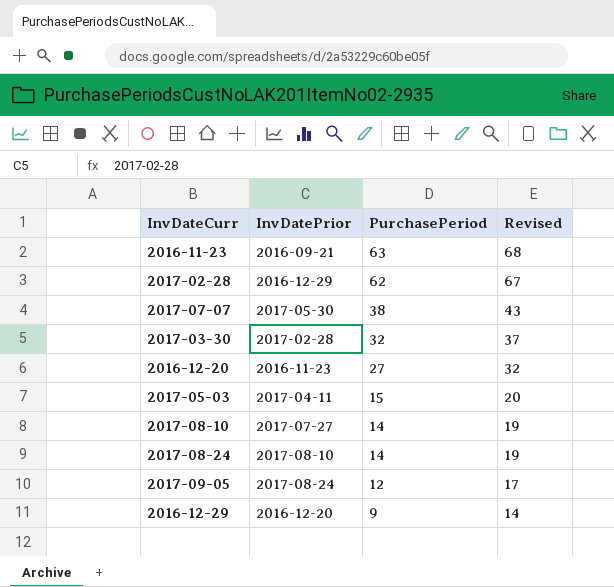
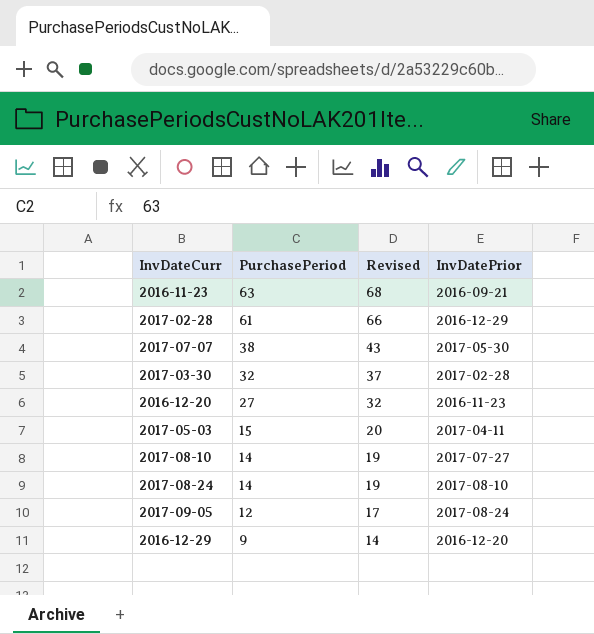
column InvDatePrior | position: 2 -> 4
2017-02-28 | PurchasePeriod: 62 -> 61
2017-02-28 | Revised: 67 -> 66

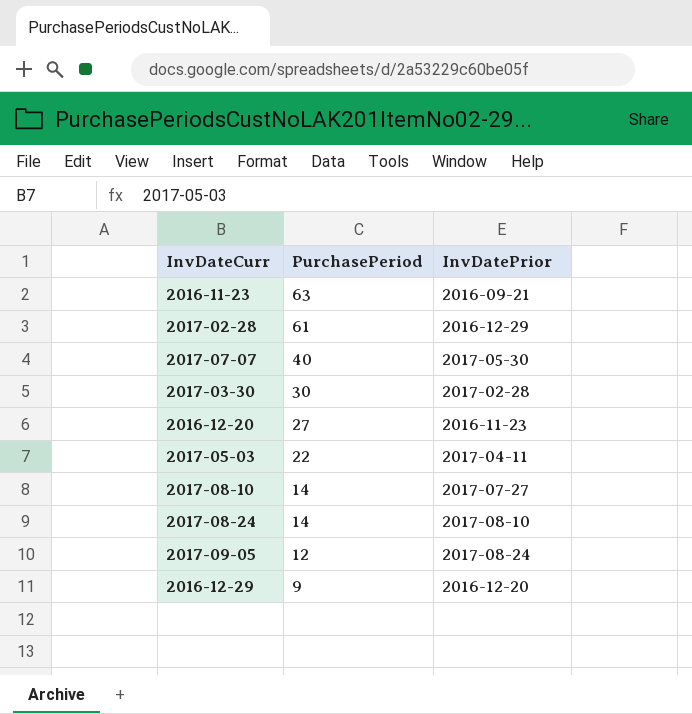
column Revised | formula: [PurchasePeriod] + 5 -> none
2017-07-07 | PurchasePeriod: 38 -> 40
2017-03-30 | PurchasePeriod: 32 -> 30
2017-05-03 | PurchasePeriod: 15 -> 22

